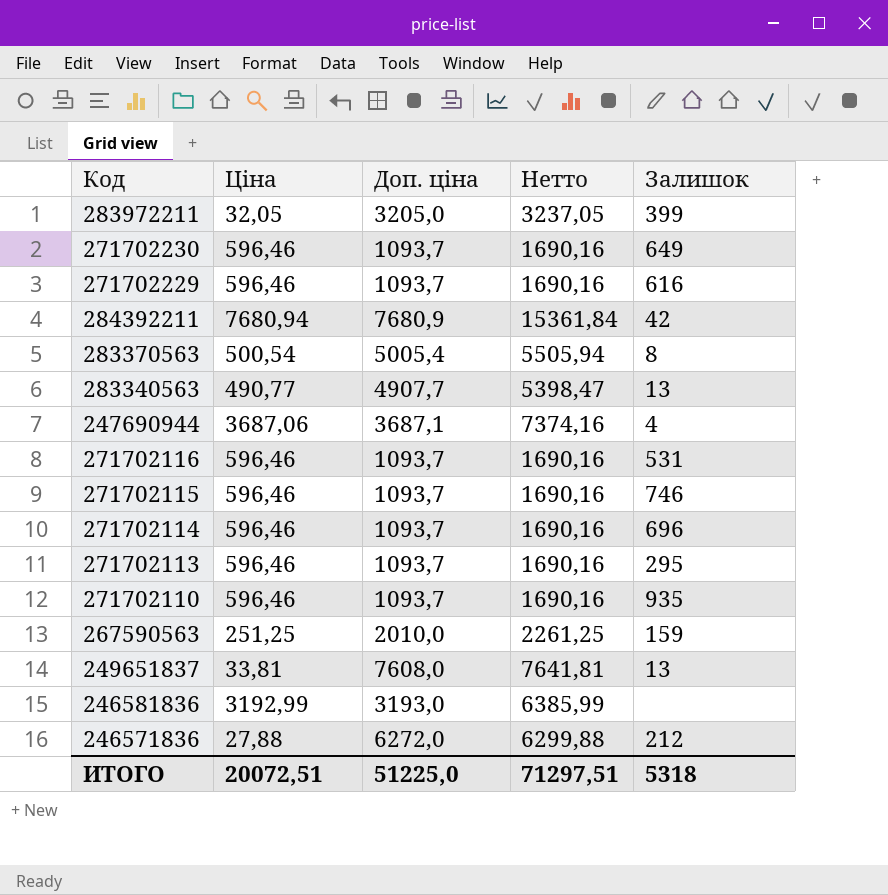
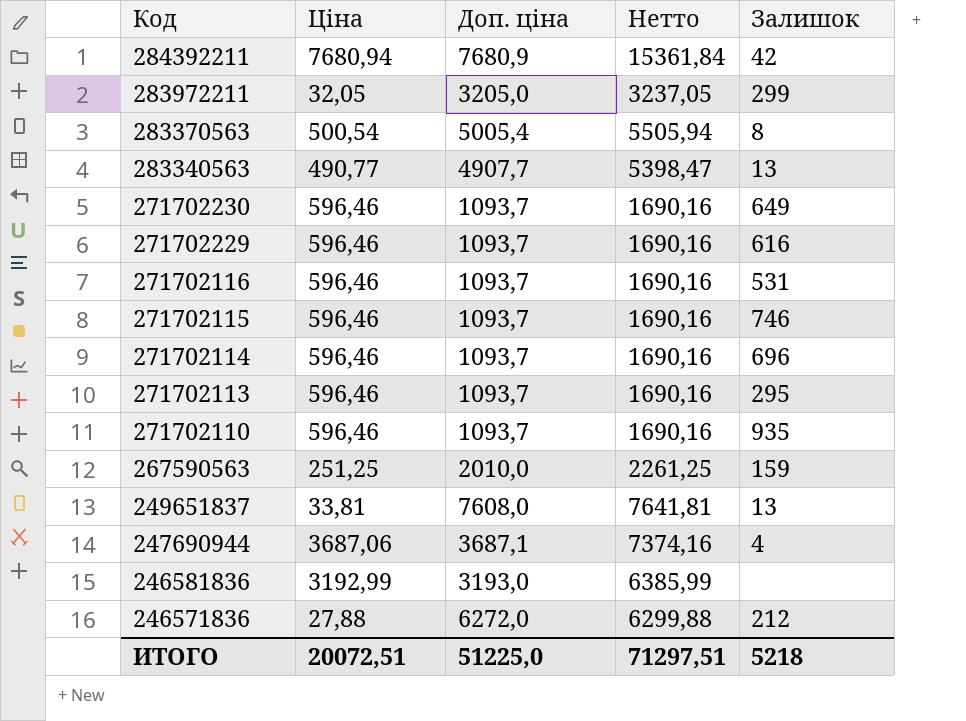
row order: none -> Код descending
283972211 | Залишок: 399 -> 299
ИТОГО | Залишок: 5318 -> 5218

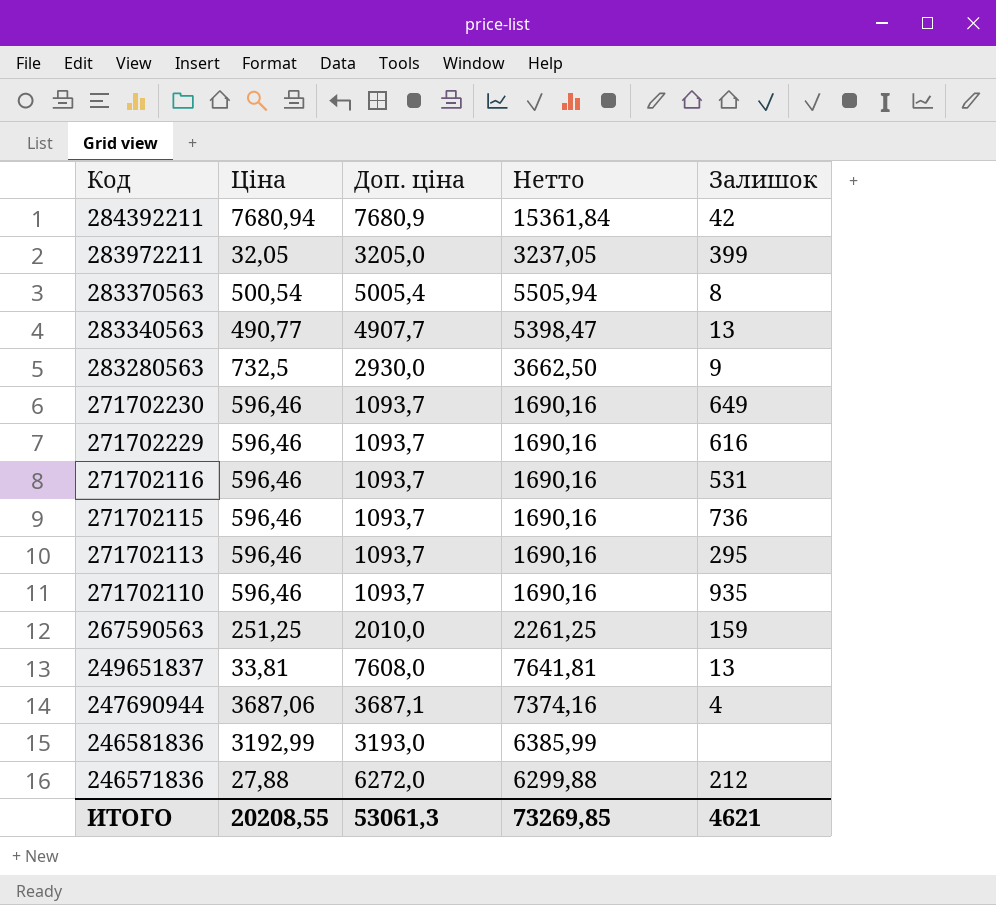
row 271702114: 596,46 | 1093,7 | 1690,16 | 696 -> none
283972211 | Залишок: 299 -> 399
row 283280563: none -> 732,5 | 2930,0 | 3662,50 | 9
271702115 | Залишок: 746 -> 736
ИТОГО | Ціна: 20072,51 -> 20208,55
ИТОГО | Доп. ціна: 51225,0 -> 53061,3
ИТОГО | Нетто: 71297,51 -> 73269,85
ИТОГО | Залишок: 5218 -> 4621

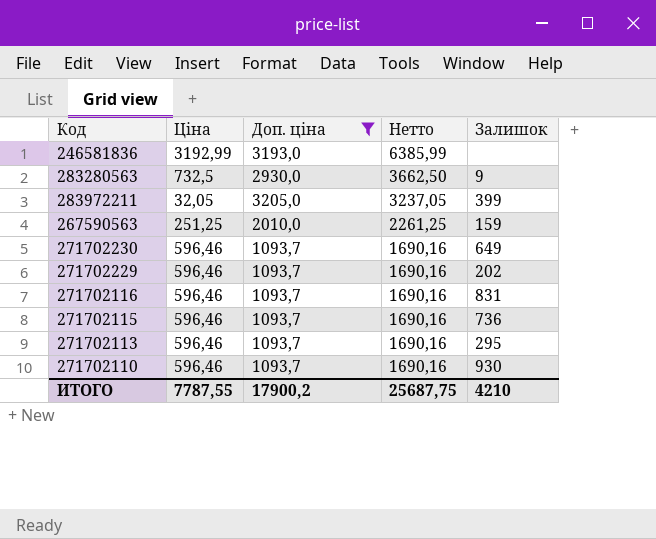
filter: none -> Доп. ціна <= 3205,0
row order: Код descending -> Нетто descending
271702229 | Залишок: 616 -> 202
271702116 | Залишок: 531 -> 831
271702110 | Залишок: 935 -> 930
ИТОГО | Ціна: 20208,55 -> 7787,55
ИТОГО | Доп. ціна: 53061,3 -> 17900,2
ИТОГО | Нетто: 73269,85 -> 25687,75
ИТОГО | Залишок: 4621 -> 4210

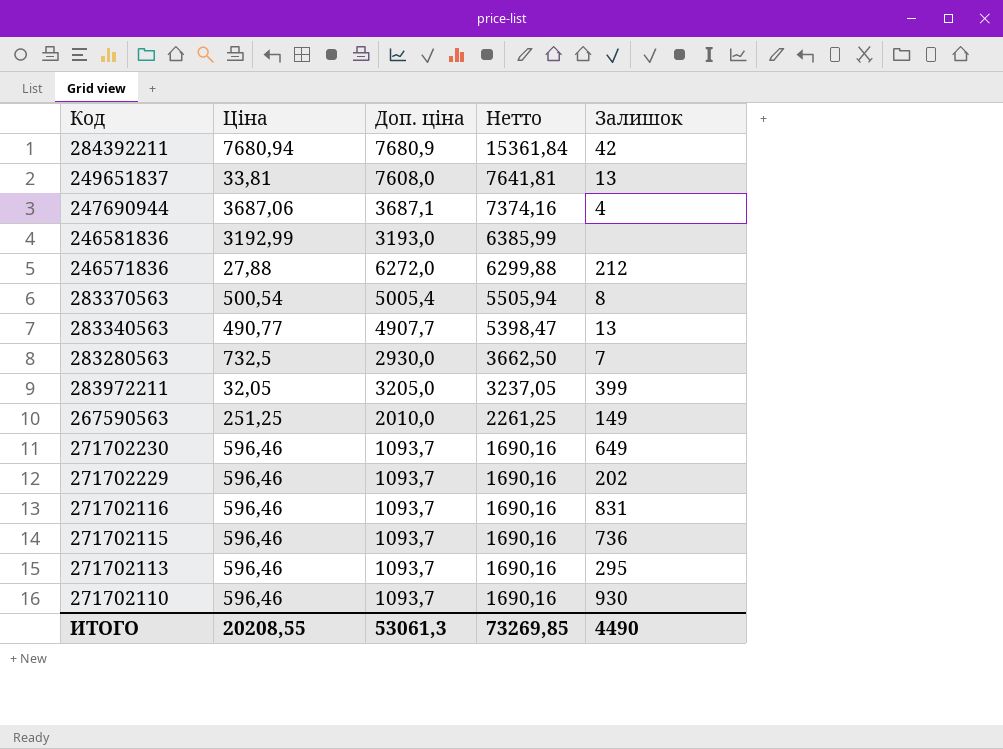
filter: Доп. ціна <= 3205,0 -> none
283280563 | Залишок: 9 -> 7
267590563 | Залишок: 159 -> 149
ИТОГО | Ціна: 7787,55 -> 20208,55
ИТОГО | Доп. ціна: 17900,2 -> 53061,3
ИТОГО | Нетто: 25687,75 -> 73269,85
ИТОГО | Залишок: 4210 -> 4490

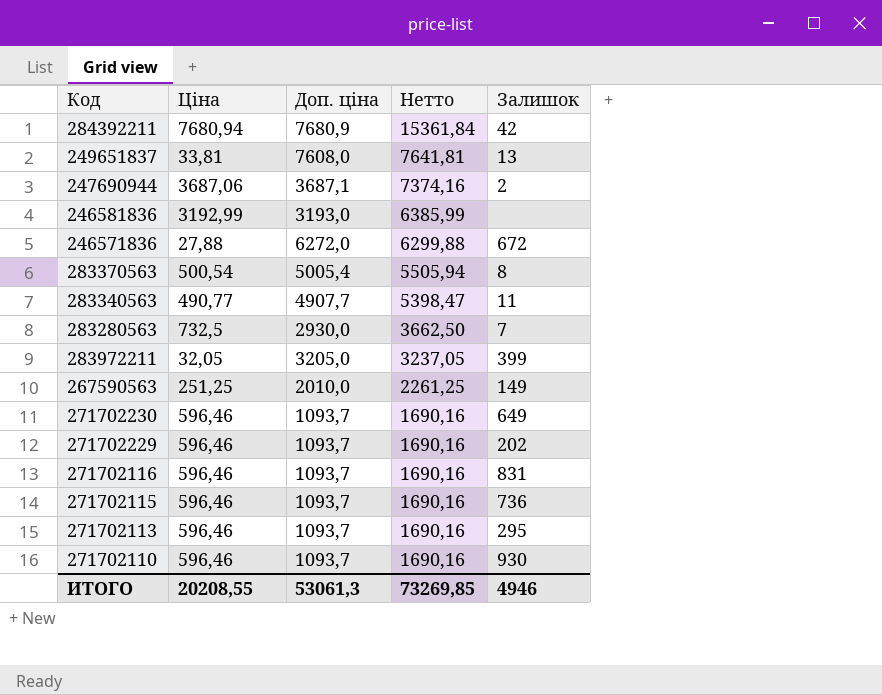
247690944 | Залишок: 4 -> 2
246571836 | Залишок: 212 -> 672
283340563 | Залишок: 13 -> 11
ИТОГО | Залишок: 4490 -> 4946

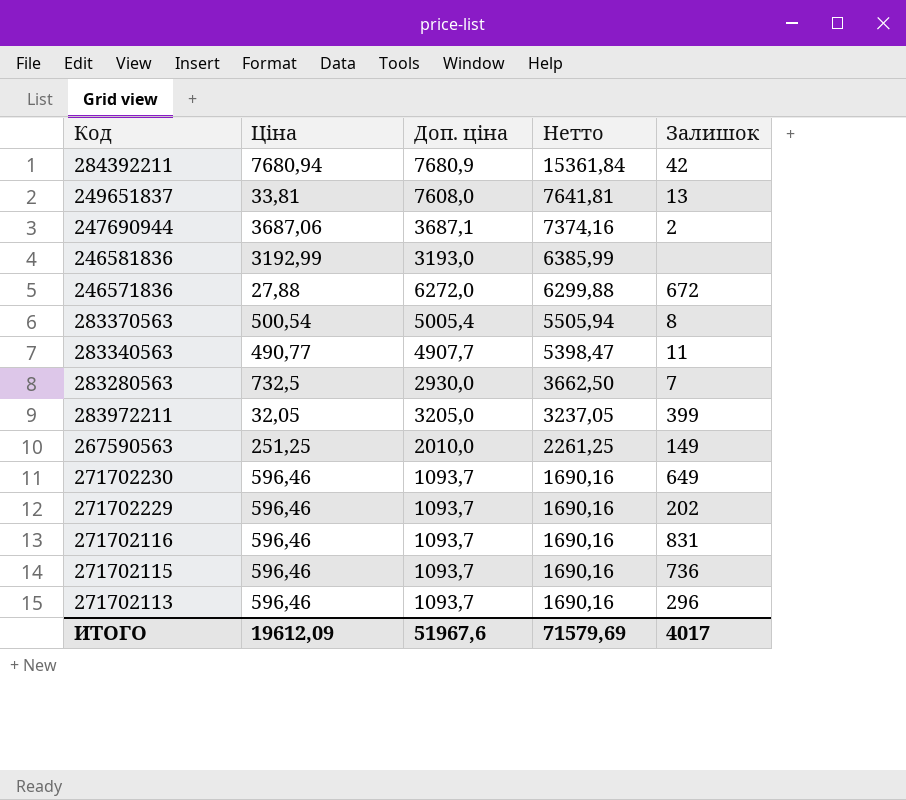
row 271702110: 596,46 | 1093,7 | 1690,16 | 930 -> none
271702113 | Залишок: 295 -> 296
ИТОГО | Ціна: 20208,55 -> 19612,09
ИТОГО | Доп. ціна: 53061,3 -> 51967,6
ИТОГО | Нетто: 73269,85 -> 71579,69
ИТОГО | Залишок: 4946 -> 4017

